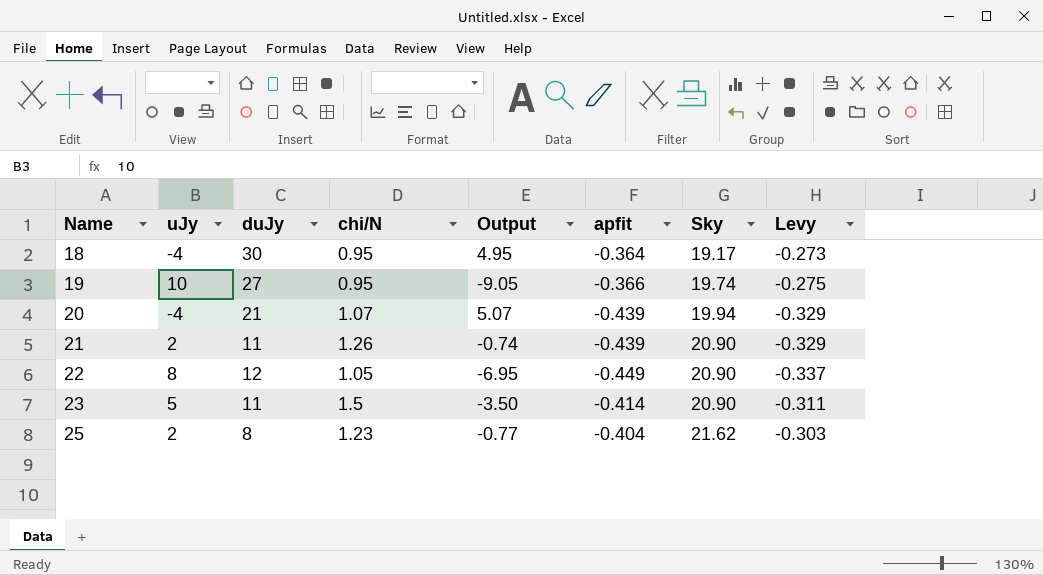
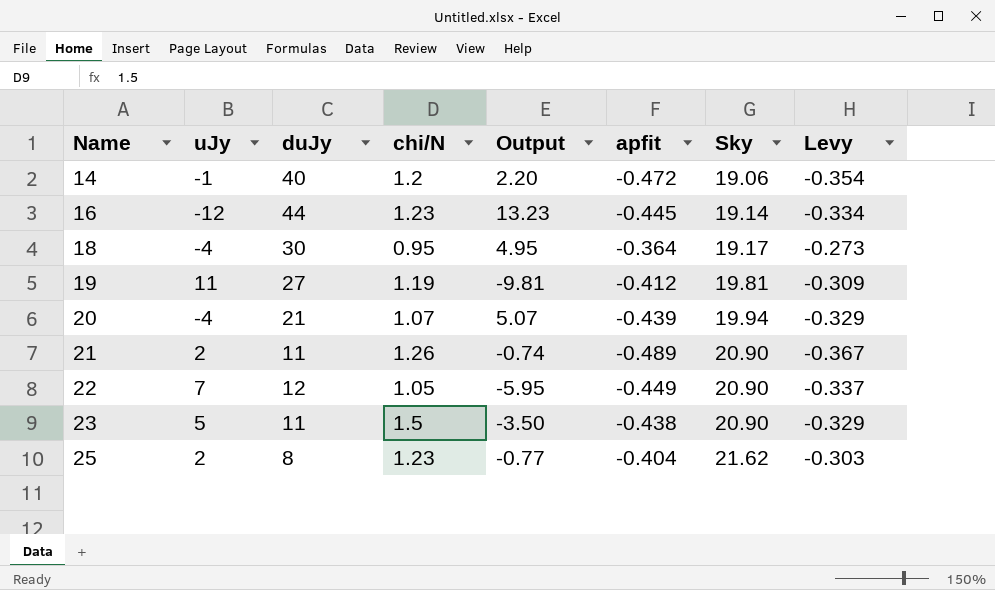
row 14: none -> -1 | 40 | 1.2 | 2.20 | -0.472 | 19.06 | -0.354
row 16: none -> -12 | 44 | 1.23 | 13.23 | -0.445 | 19.14 | -0.334
19 | uJy: 10 -> 11
19 | chi/N: 0.95 -> 1.19
19 | Output: -9.05 -> -9.81
19 | apfit: -0.366 -> -0.412
19 | Sky: 19.74 -> 19.81
19 | Levy: -0.275 -> -0.309
21 | apfit: -0.439 -> -0.489
21 | Levy: -0.329 -> -0.367
22 | uJy: 8 -> 7
22 | Output: -6.95 -> -5.95
23 | apfit: -0.414 -> -0.438
23 | Levy: -0.311 -> -0.329

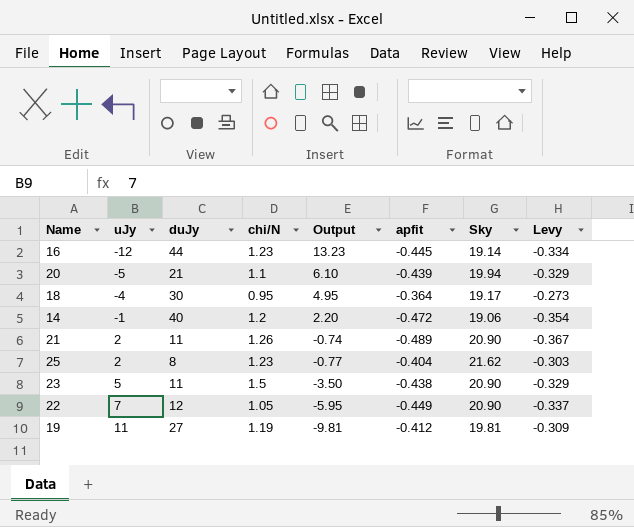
row order: Name ascending -> uJy ascending
20 | uJy: -4 -> -5
20 | chi/N: 1.07 -> 1.1
20 | Output: 5.07 -> 6.10

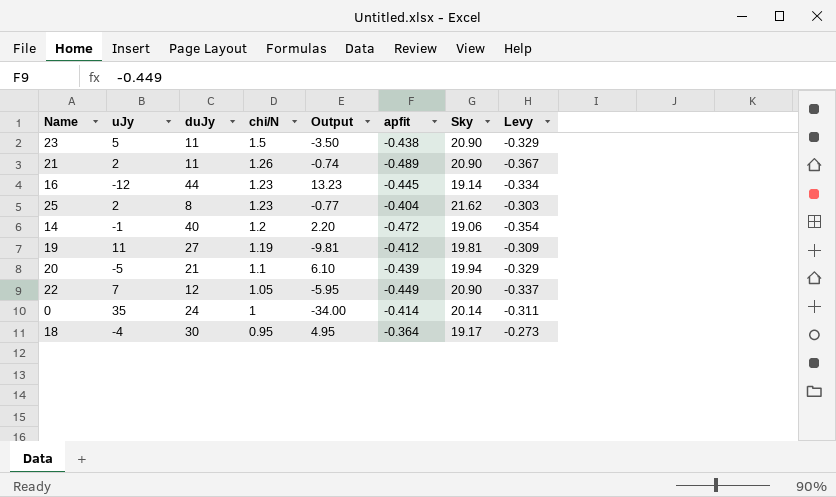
row order: uJy ascending -> chi/N descending
row 0: none -> 35 | 24 | 1 | -34.00 | -0.414 | 20.14 | -0.311

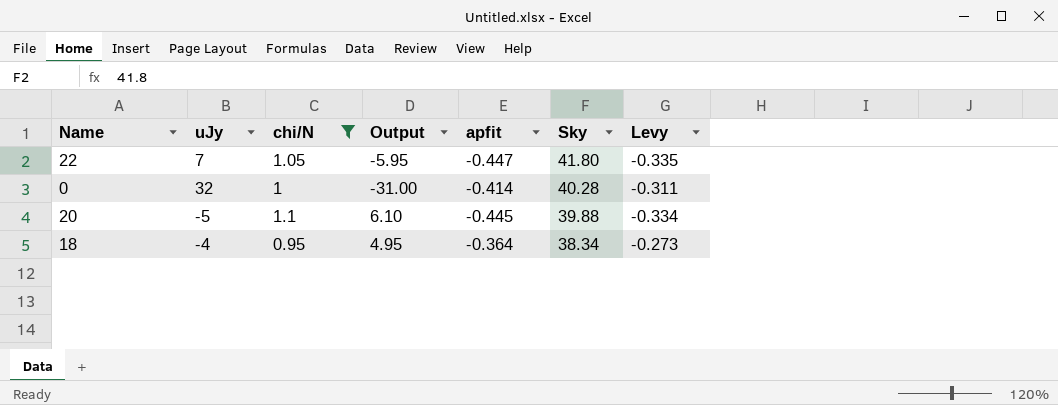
filter: none -> chi/N <= 1.1
row order: chi/N descending -> Sky descending
column duJy | position: 3 -> none
22 | apfit: -0.449 -> -0.447
22 | Sky: 20.90 -> 41.80
22 | Levy: -0.337 -> -0.335
0 | uJy: 35 -> 32
0 | Output: -34.00 -> -31.00
0 | Sky: 20.14 -> 40.28
20 | apfit: -0.439 -> -0.445
20 | Sky: 19.94 -> 39.88
20 | Levy: -0.329 -> -0.334
18 | Sky: 19.17 -> 38.34

